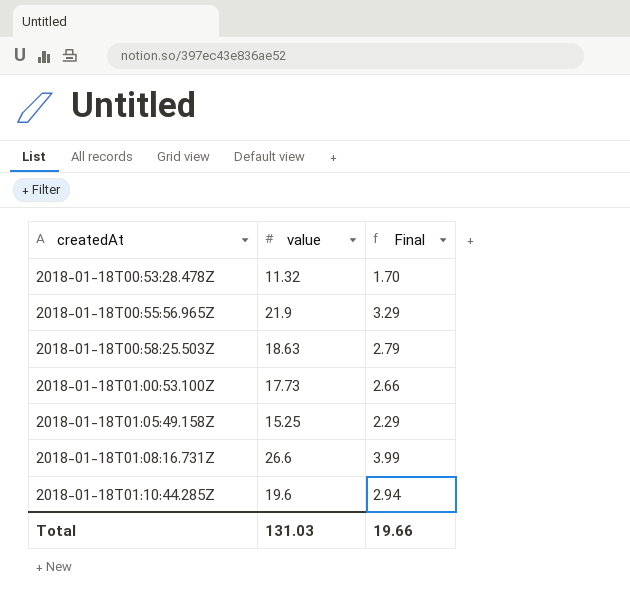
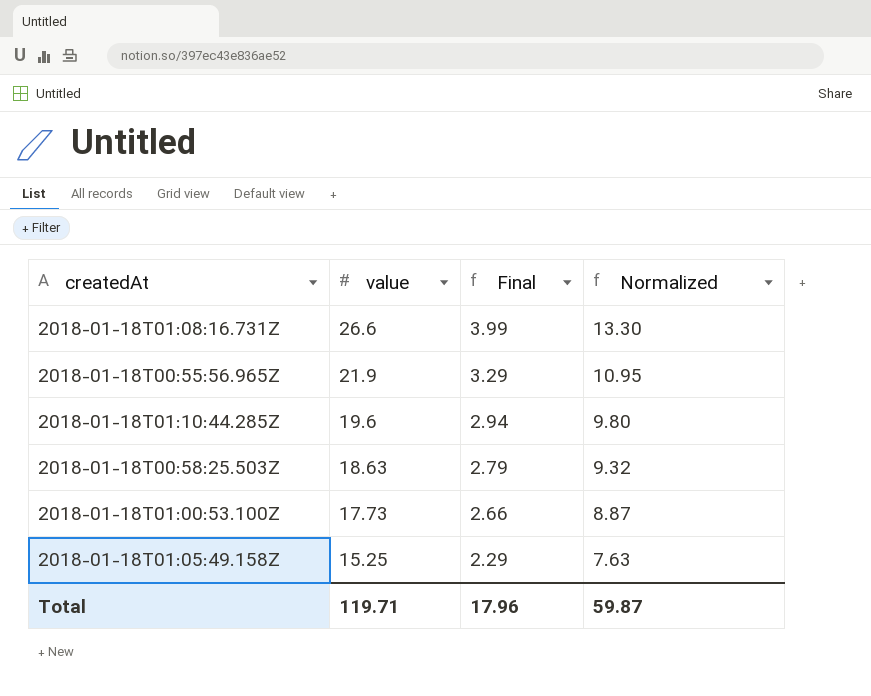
row order: createdAt ascending -> value descending
column Normalized | formula: none -> [value] * 0.5
row 2018-01-18T00:53:28.478Z: 11.32 | 1.70 -> none
Total | value: 131.03 -> 119.71
Total | Final: 19.66 -> 17.96

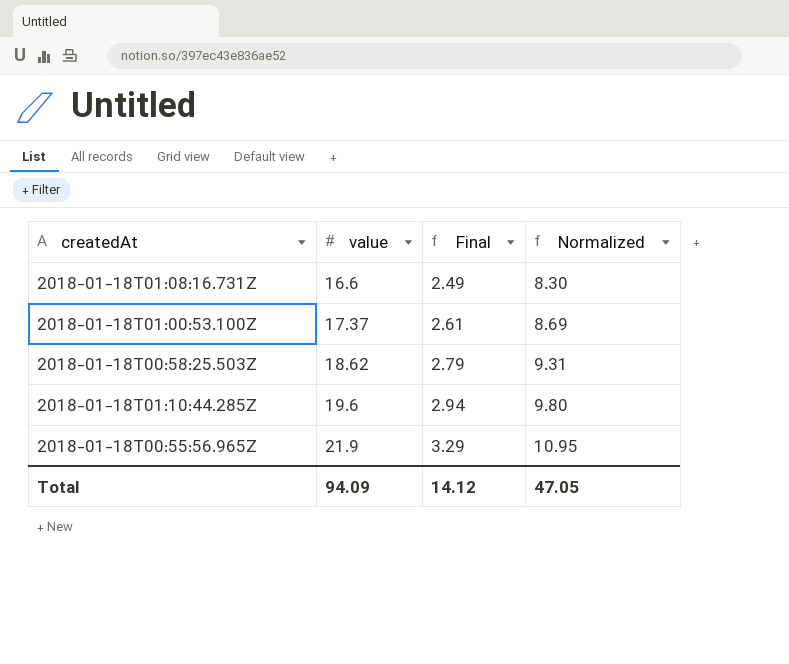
row order: value descending -> value ascending
row 2018-01-18T01:05:49.158Z: 15.25 | 2.29 | 7.63 -> none
2018-01-18T01:08:16.731Z | value: 26.6 -> 16.6
2018-01-18T01:08:16.731Z | Final: 3.99 -> 2.49
2018-01-18T01:08:16.731Z | Normalized: 13.30 -> 8.30
2018-01-18T01:00:53.100Z | value: 17.73 -> 17.37
2018-01-18T01:00:53.100Z | Final: 2.66 -> 2.61
2018-01-18T01:00:53.100Z | Normalized: 8.87 -> 8.69
2018-01-18T00:58:25.503Z | value: 18.63 -> 18.62
2018-01-18T00:58:25.503Z | Normalized: 9.32 -> 9.31
Total | value: 119.71 -> 94.09
Total | Final: 17.96 -> 14.12
Total | Normalized: 59.87 -> 47.05

